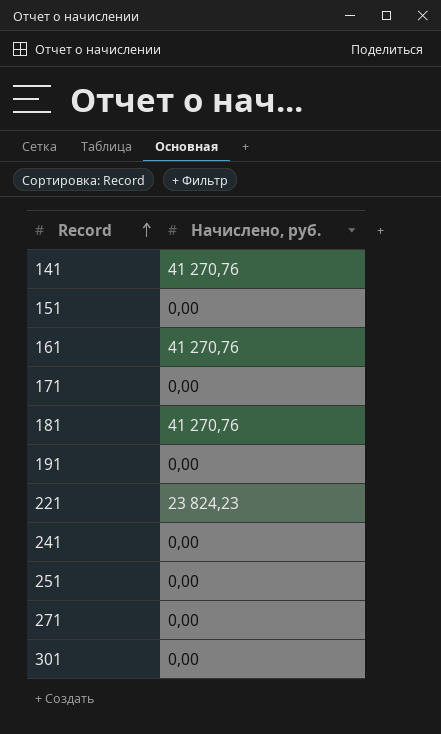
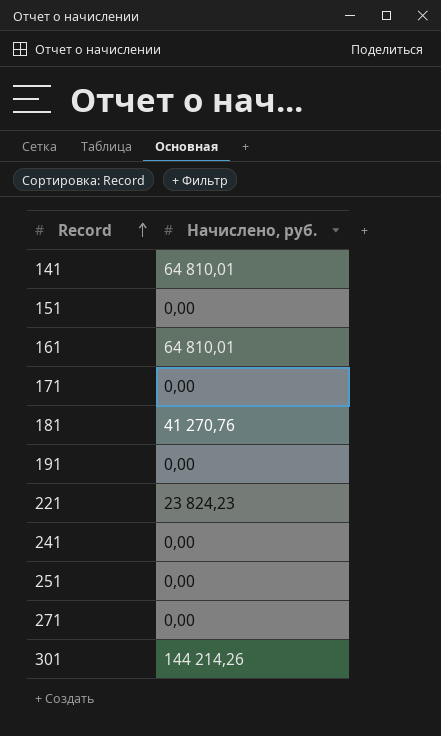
141 | Начислено, руб.: 41 270,76 -> 64 810,01
161 | Начислено, руб.: 41 270,76 -> 64 810,01
301 | Начислено, руб.: 0,00 -> 144 214,26

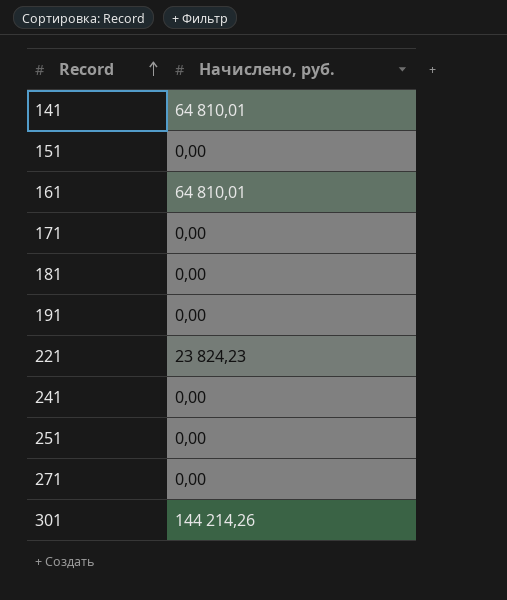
181 | Начислено, руб.: 41 270,76 -> 0,00

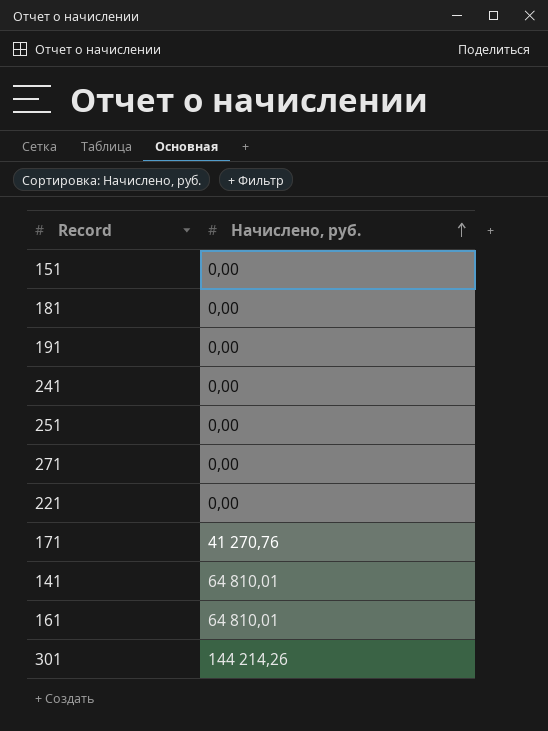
row order: Record ascending -> Начислено, руб. ascending
221 | Начислено, руб.: 23 824,23 -> 0,00
171 | Начислено, руб.: 0,00 -> 41 270,76

